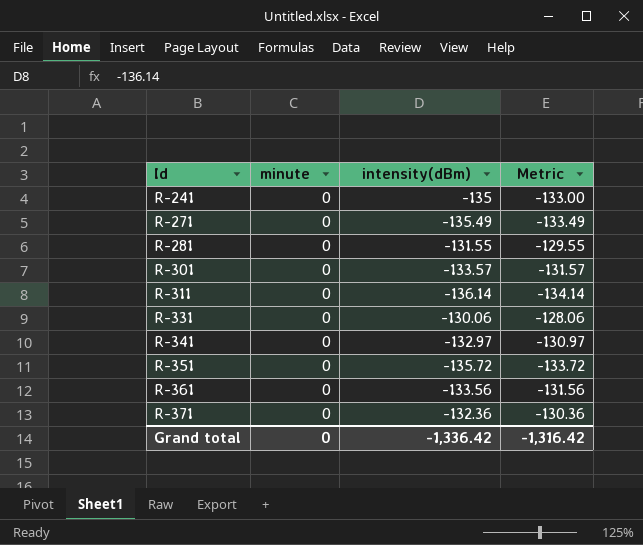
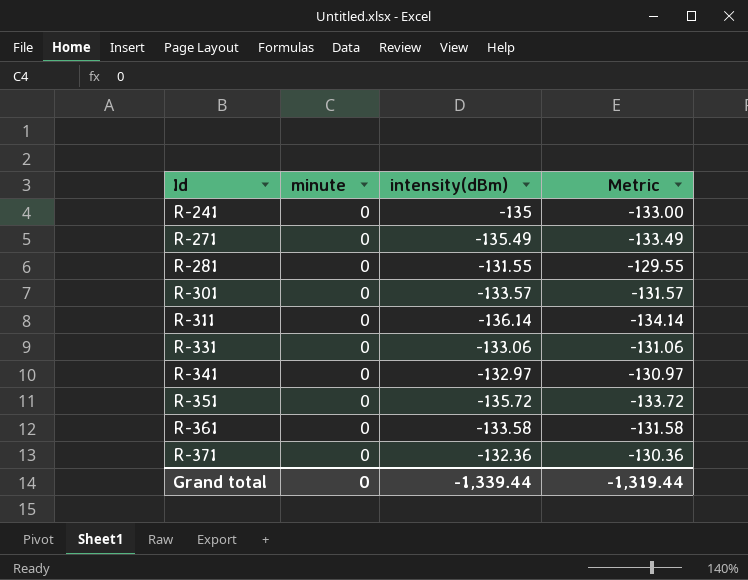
R-331 | intensity(dBm): -130.06 -> -133.06
R-331 | Metric: -128.06 -> -131.06
R-361 | intensity(dBm): -133.56 -> -133.58
R-361 | Metric: -131.56 -> -131.58
Grand total | intensity(dBm): -1,336.42 -> -1,339.44
Grand total | Metric: -1,316.42 -> -1,319.44

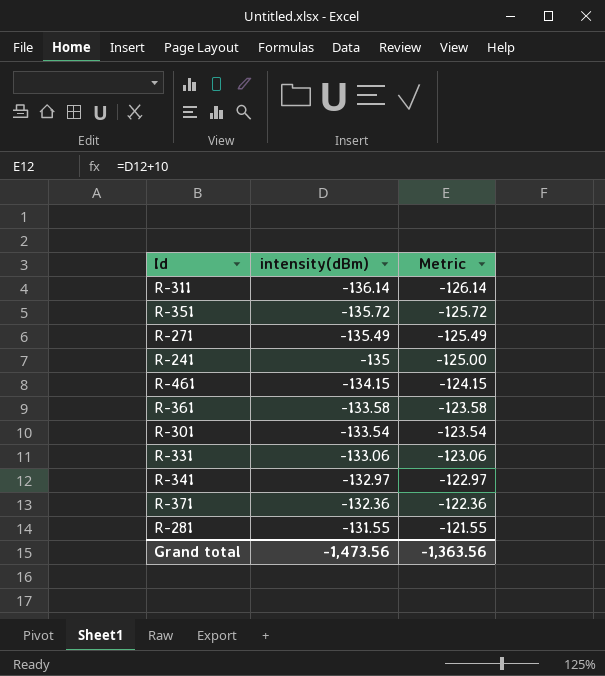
row order: Id ascending -> intensity(dBm) ascending
column minute | position: 2 -> none
column Metric | formula: [intensity(dBm)] + 2 -> [intensity(dBm)] + 10
row R-461: none -> -134.15 | -124.15
R-301 | intensity(dBm): -133.57 -> -133.54
Grand total | intensity(dBm): -1,339.44 -> -1,473.56
Grand total | Metric: -1,319.44 -> -1,363.56

